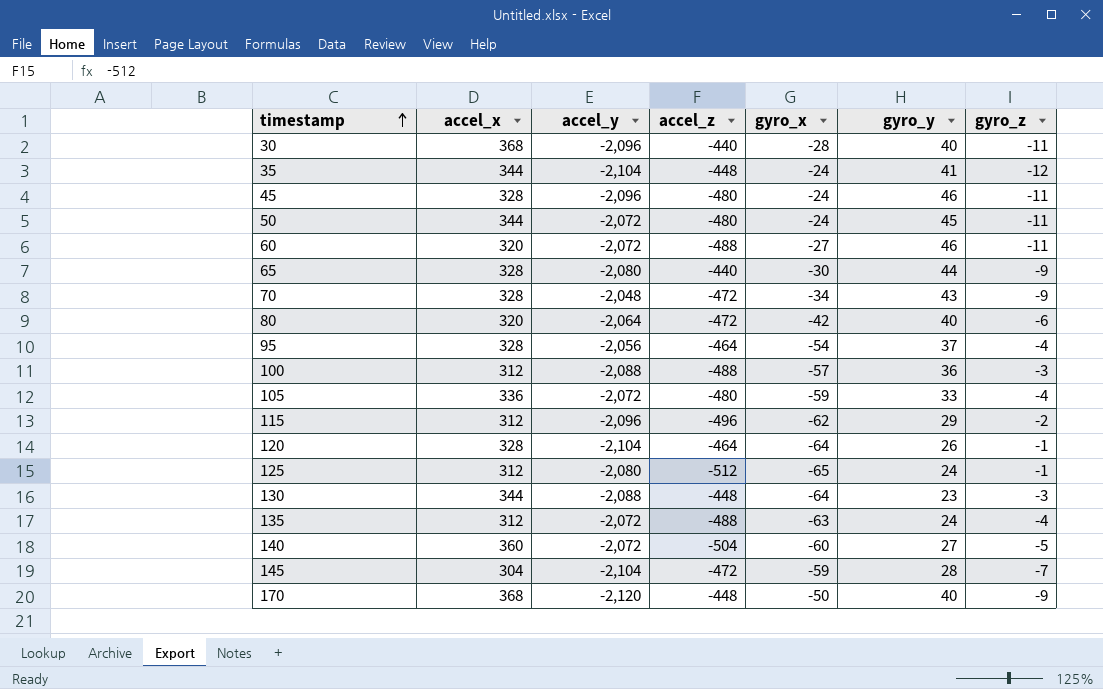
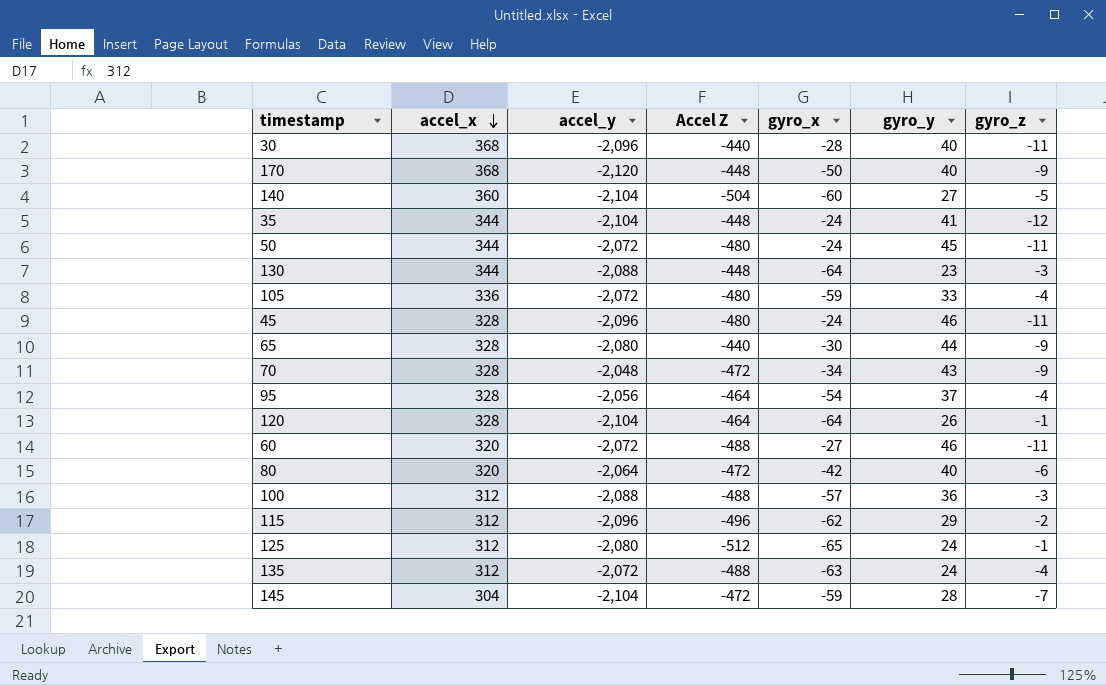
row order: timestamp ascending -> accel_x descending
column name: accel_z -> Accel Z
140 | accel_y: -2,072 -> -2,104

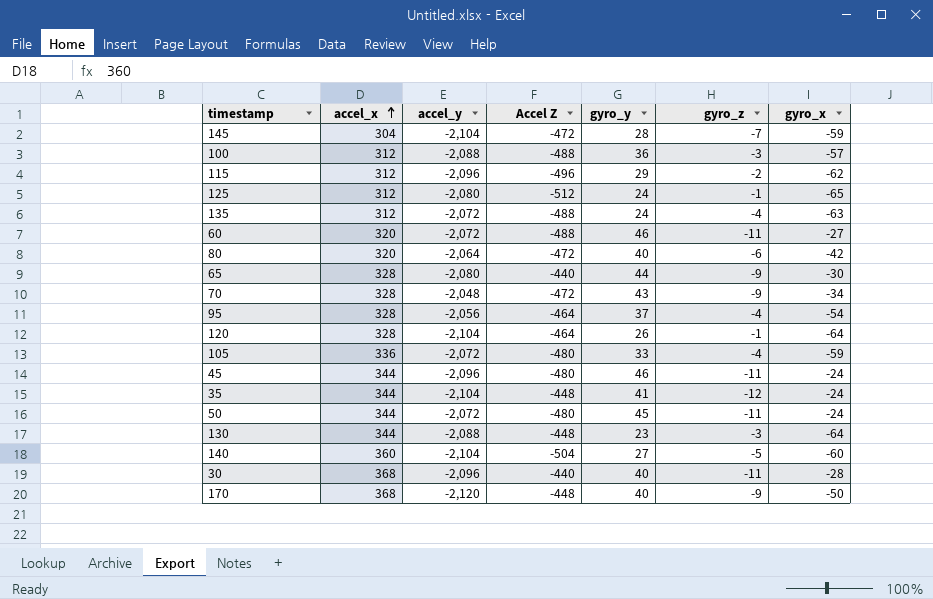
row order: accel_x descending -> accel_x ascending
column gyro_x | position: 5 -> 7
45 | accel_x: 328 -> 344

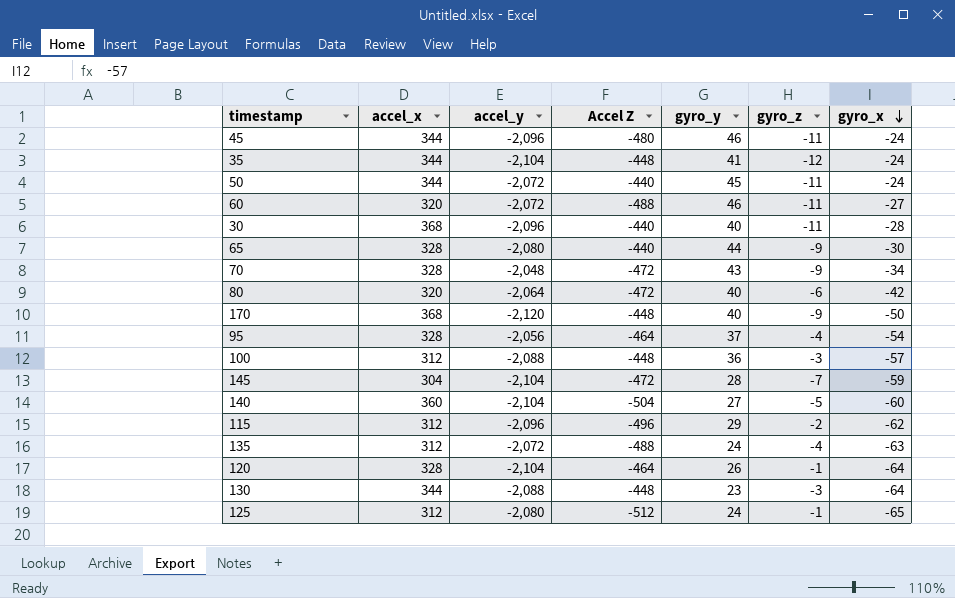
row order: accel_x ascending -> gyro_x descending
row 105: 336 | -2,072 | -480 | 33 | -4 | -59 -> none
50 | Accel Z: -480 -> -440
100 | Accel Z: -488 -> -448

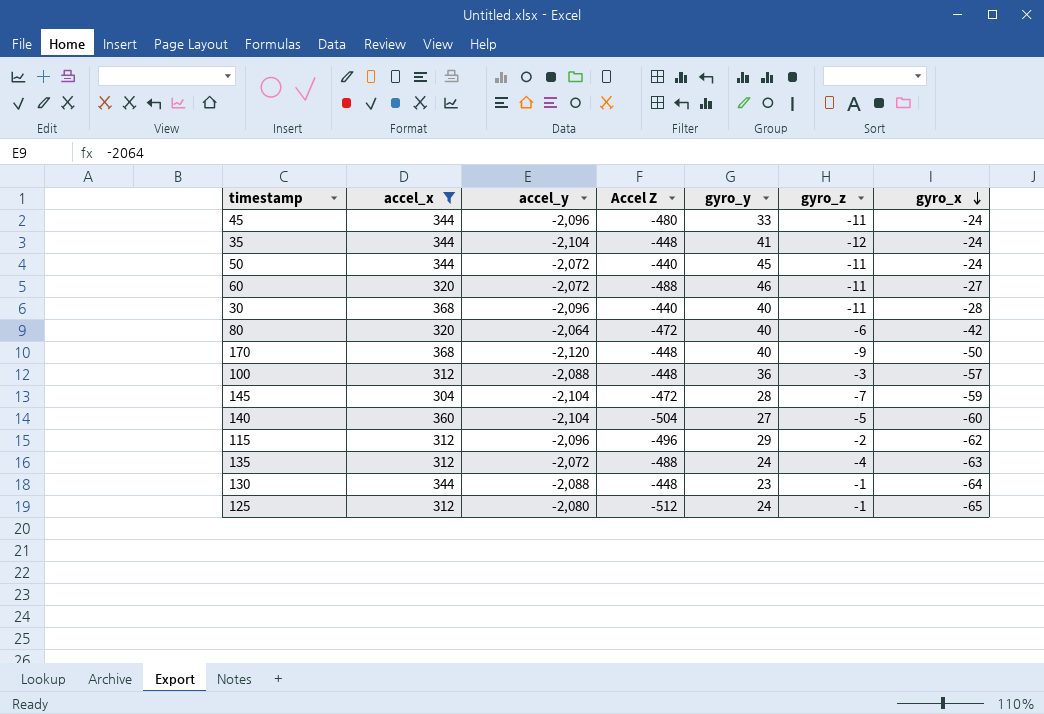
filter: none -> accel_x != 328
45 | gyro_y: 46 -> 33
130 | gyro_z: -3 -> -1

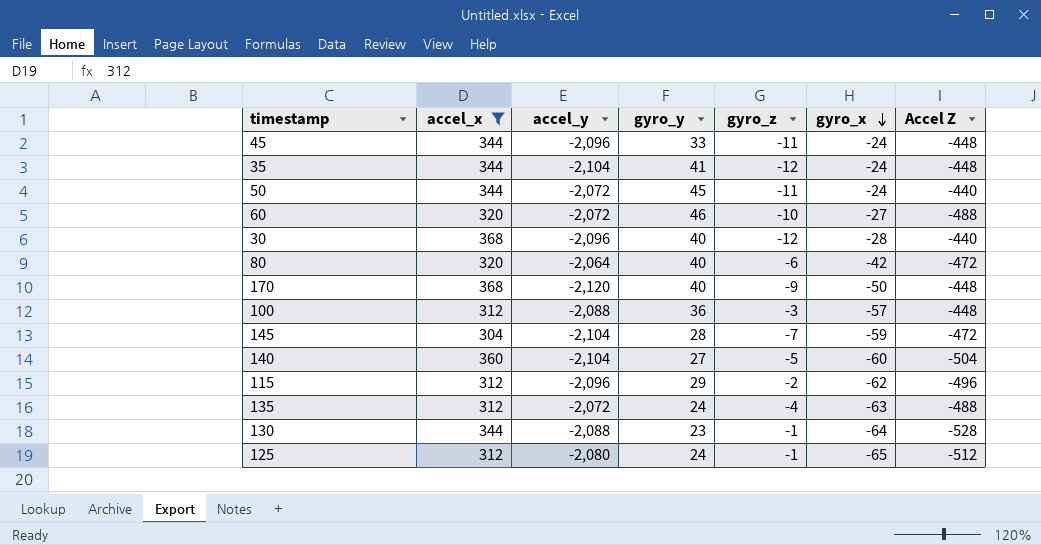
column Accel Z | position: 4 -> 7
45 | Accel Z: -480 -> -448
60 | gyro_z: -11 -> -10
30 | gyro_z: -11 -> -12
130 | Accel Z: -448 -> -528

